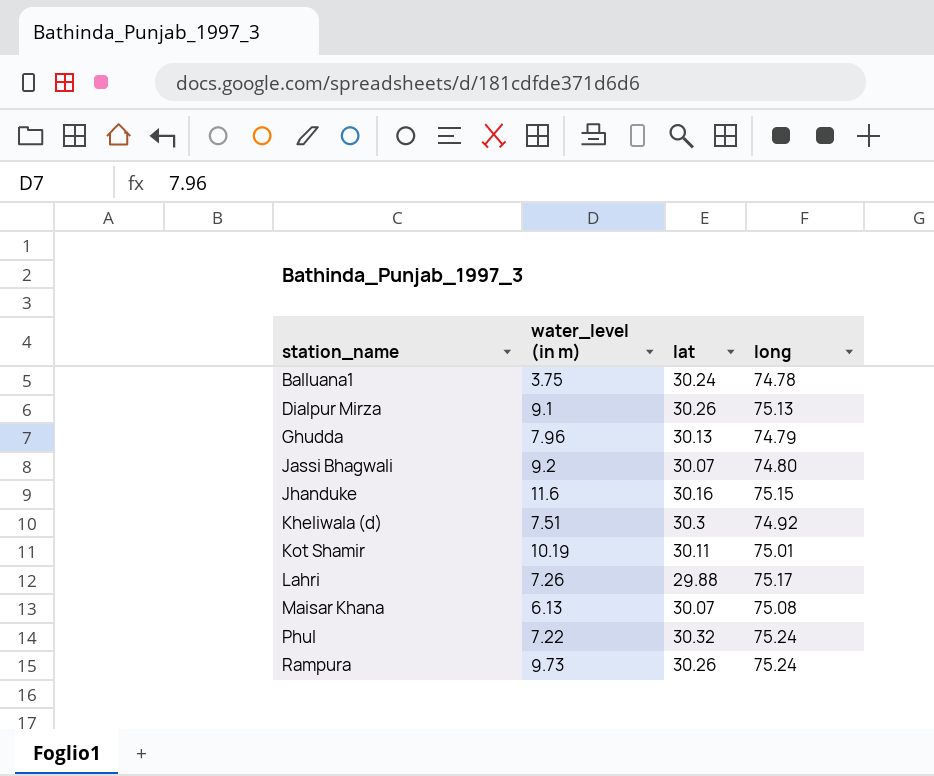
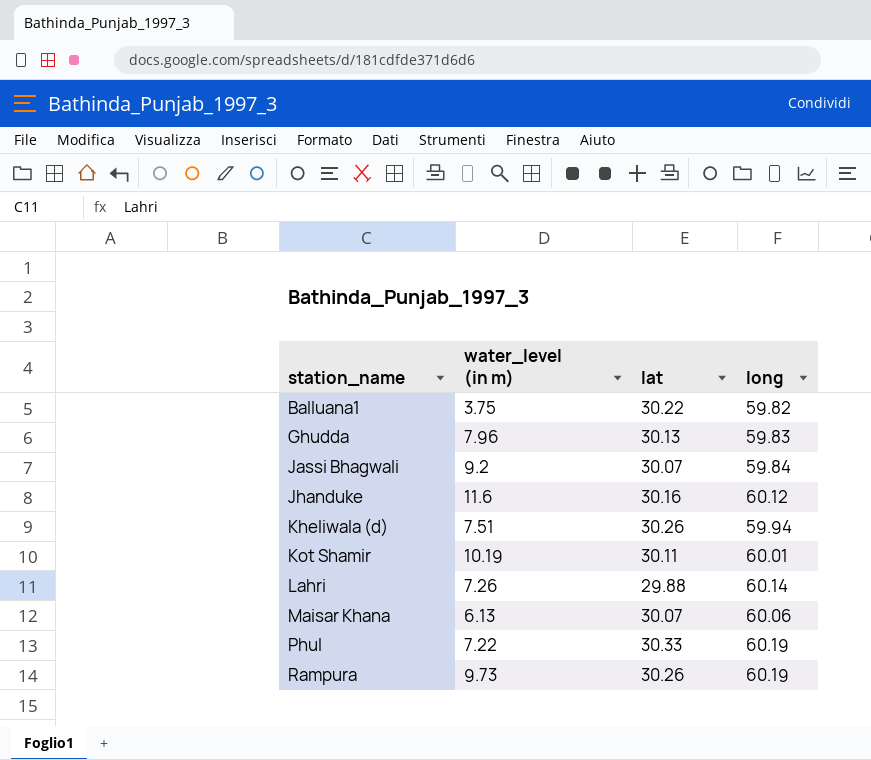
row Dialpur Mirza: 9.1 | 30.26 | 75.13 -> none
Balluana1 | lat: 30.24 -> 30.22
Balluana1 | long: 74.78 -> 59.82
Ghudda | long: 74.79 -> 59.83
Jassi Bhagwali | long: 74.80 -> 59.84
Jhanduke | long: 75.15 -> 60.12
Kheliwala (d) | lat: 30.3 -> 30.26
Kheliwala (d) | long: 74.92 -> 59.94
Kot Shamir | long: 75.01 -> 60.01
Lahri | long: 75.17 -> 60.14
Maisar Khana | long: 75.08 -> 60.06
Phul | lat: 30.32 -> 30.33
Phul | long: 75.24 -> 60.19
Rampura | long: 75.24 -> 60.19

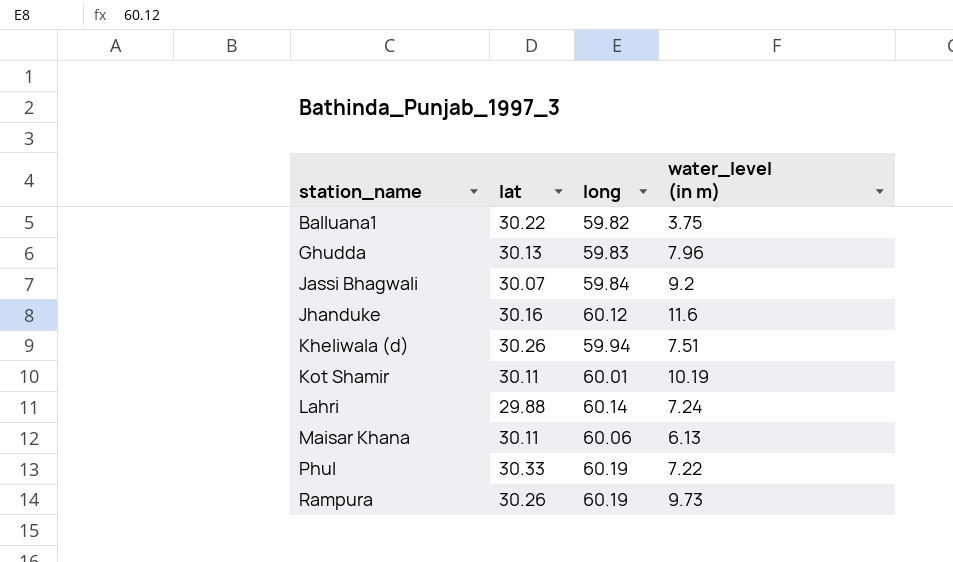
column water_level (in m) | position: 2 -> 4
Lahri | water_level (in m): 7.26 -> 7.24
Maisar Khana | lat: 30.07 -> 30.11

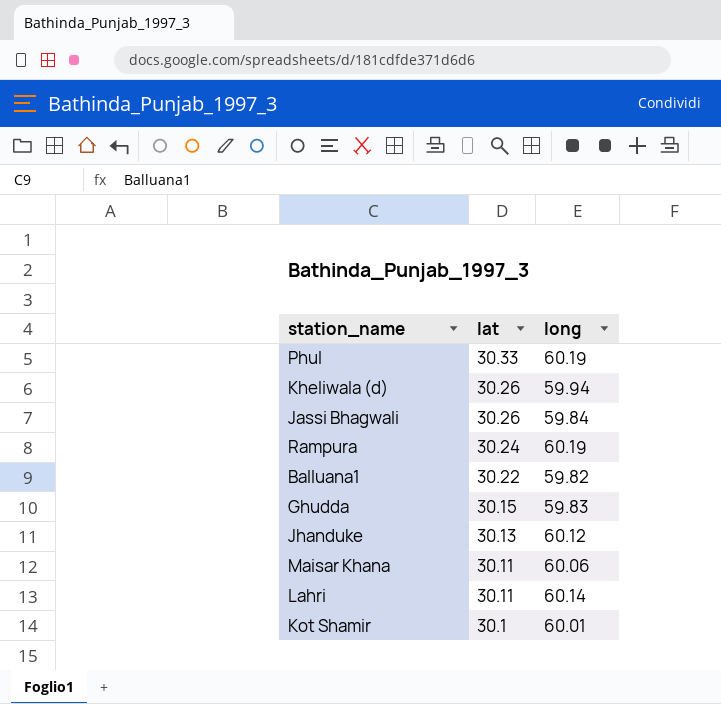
row order: station_name ascending -> lat descending
column water_level (in m) | position: 4 -> none
Jassi Bhagwali | lat: 30.07 -> 30.26
Rampura | lat: 30.26 -> 30.24
Ghudda | lat: 30.13 -> 30.15
Jhanduke | lat: 30.16 -> 30.13
Lahri | lat: 29.88 -> 30.11
Kot Shamir | lat: 30.11 -> 30.1

